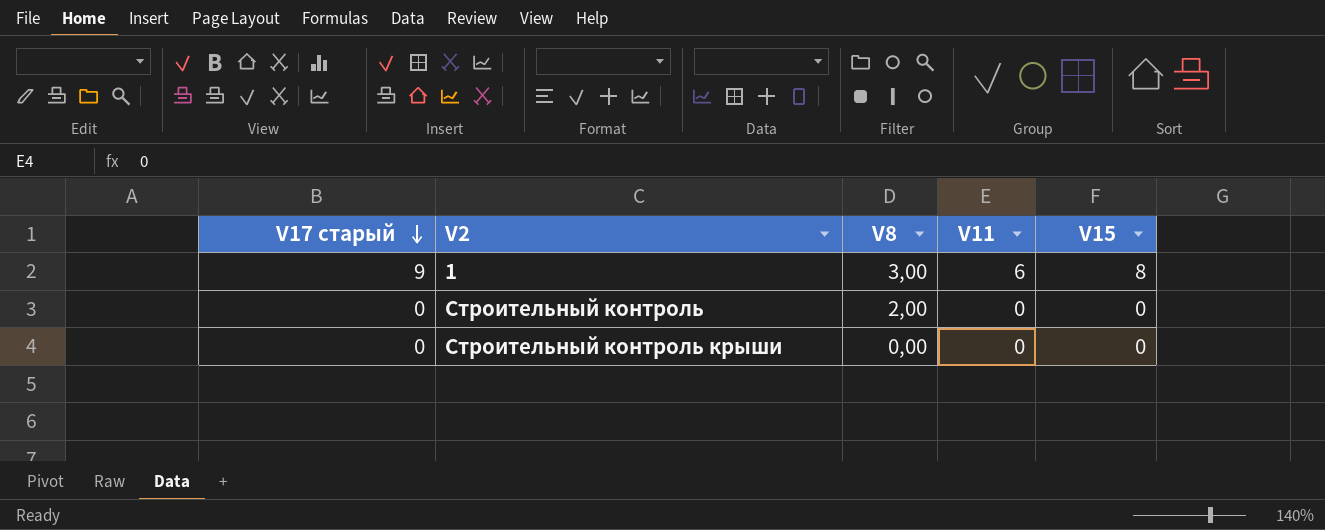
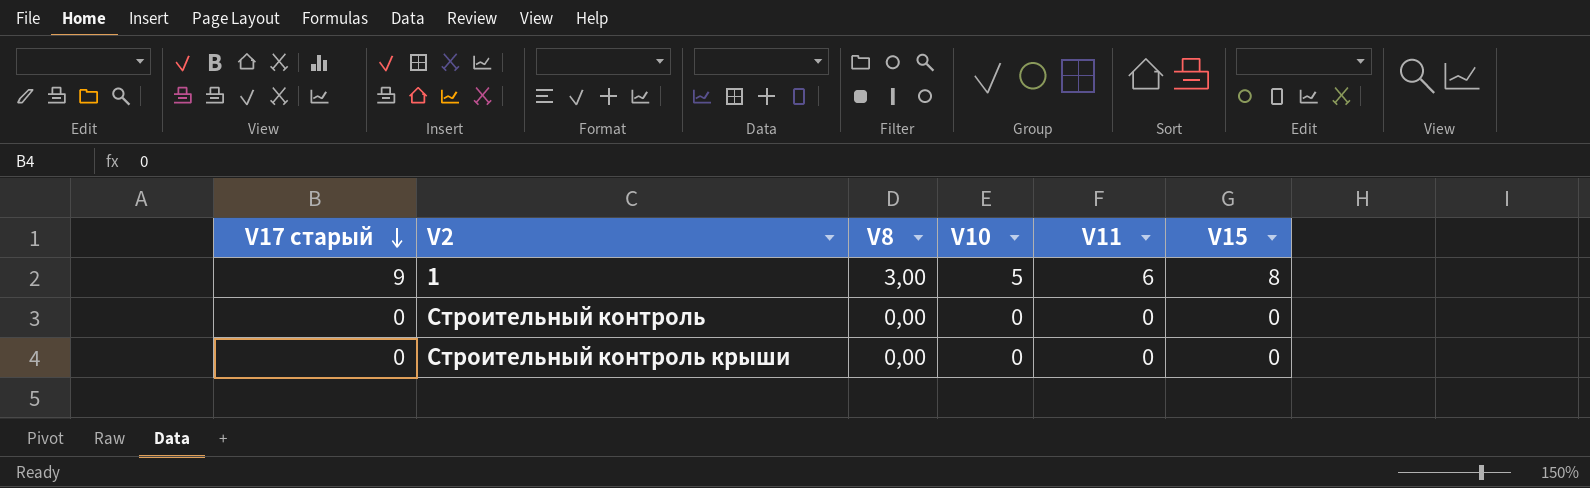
column V10 | position: none -> 4
Строительный контроль | V8: 2,00 -> 0,00

